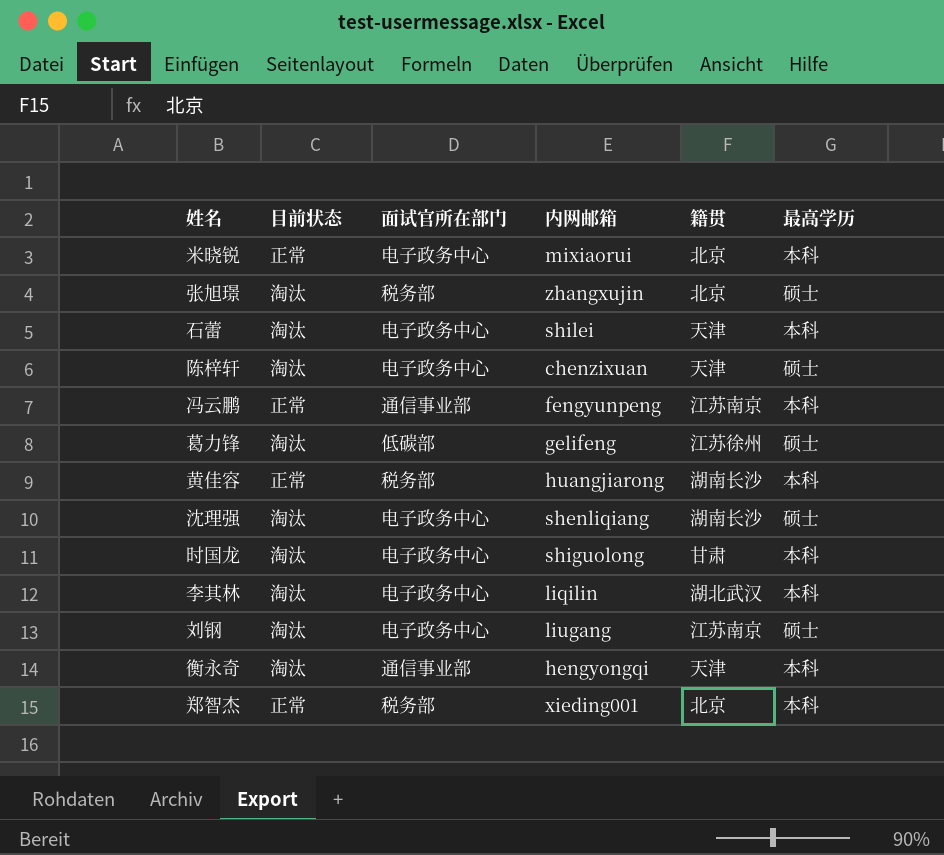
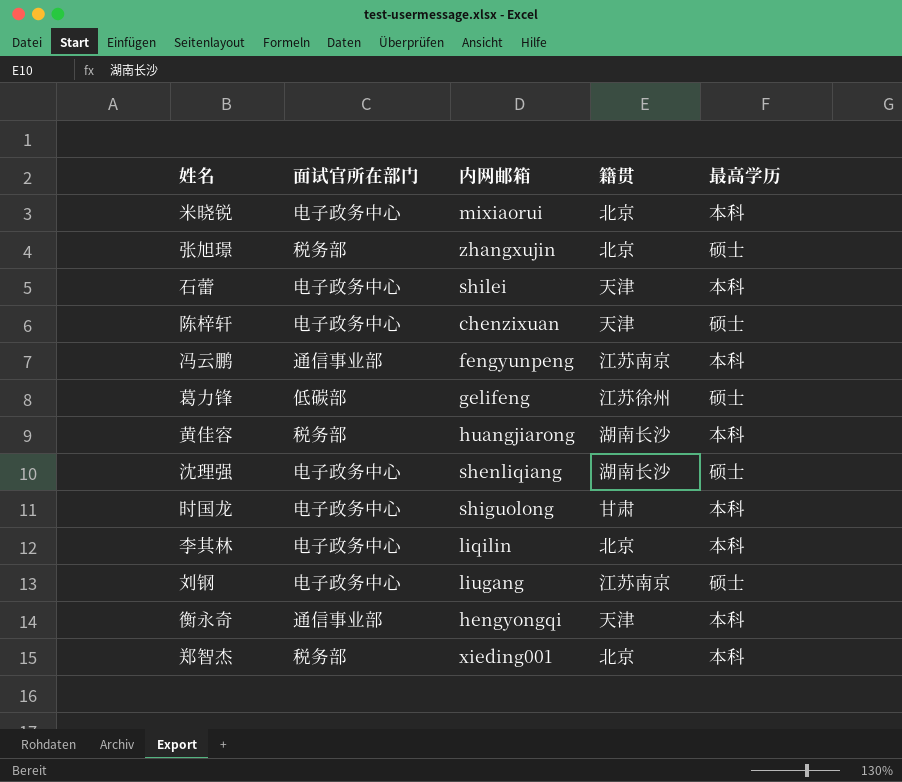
column 目前状态 | position: 2 -> none
李其林 | 籍贯: 湖北武汉 -> 北京

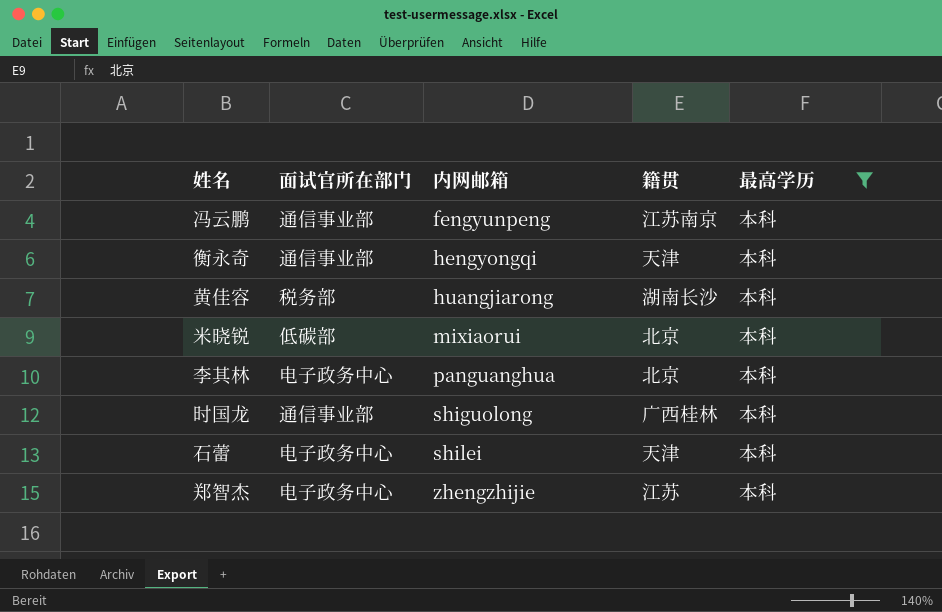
filter: none -> 最高学历 = 本科
row order: none -> 内网邮箱 ascending
米晓锐 | 面试官所在部门: 电子政务中心 -> 低碳部
李其林 | 内网邮箱: liqilin -> panguanghua
时国龙 | 面试官所在部门: 电子政务中心 -> 通信事业部
时国龙 | 籍贯: 甘肃 -> 广西桂林
郑智杰 | 面试官所在部门: 税务部 -> 电子政务中心
郑智杰 | 内网邮箱: xieding001 -> zhengzhijie
郑智杰 | 籍贯: 北京 -> 江苏

